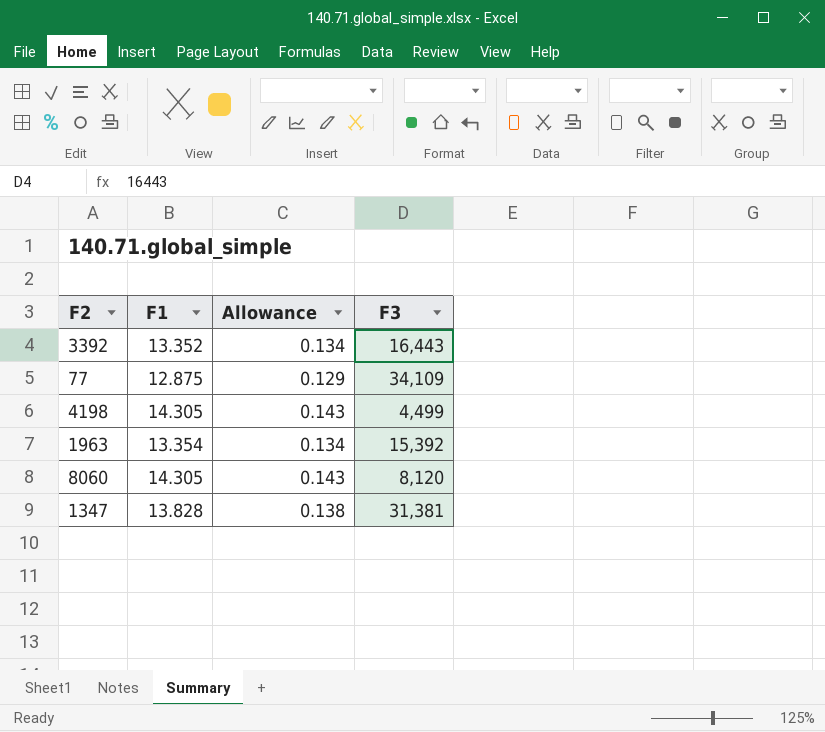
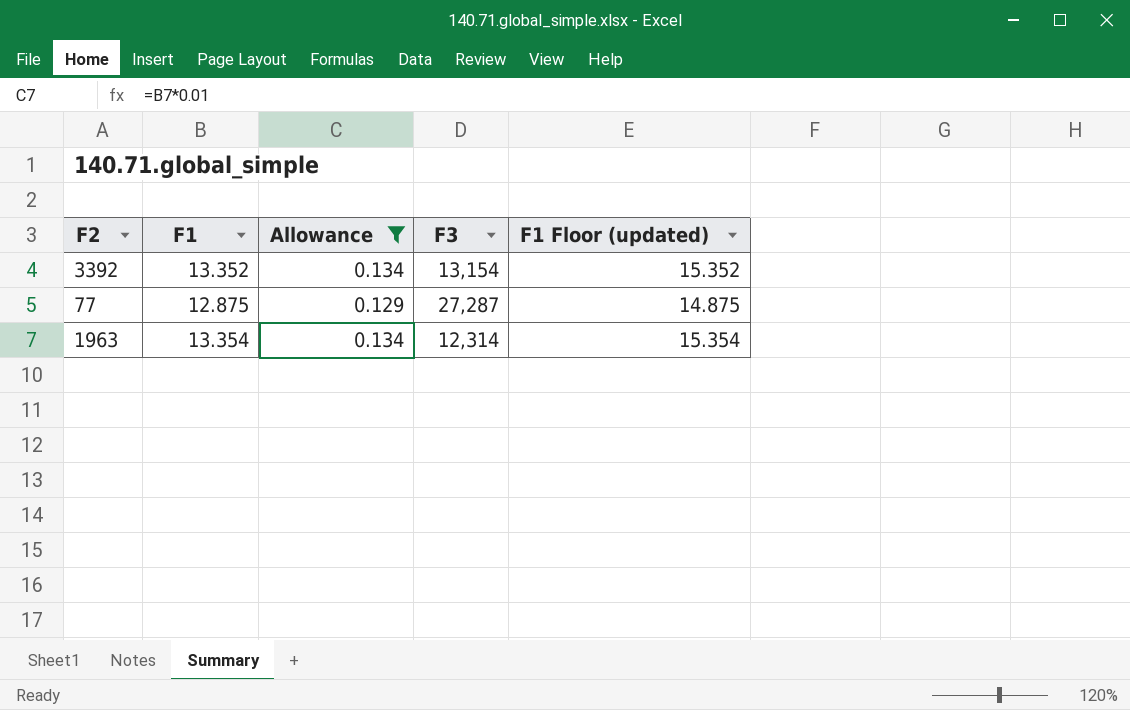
filter: none -> Allowance <= 0.134
column F1 Floor (updated) | formula: none -> [F1] + 2
3392 | F3: 16,443 -> 13,154
77 | F3: 34,109 -> 27,287
1963 | F3: 15,392 -> 12,314

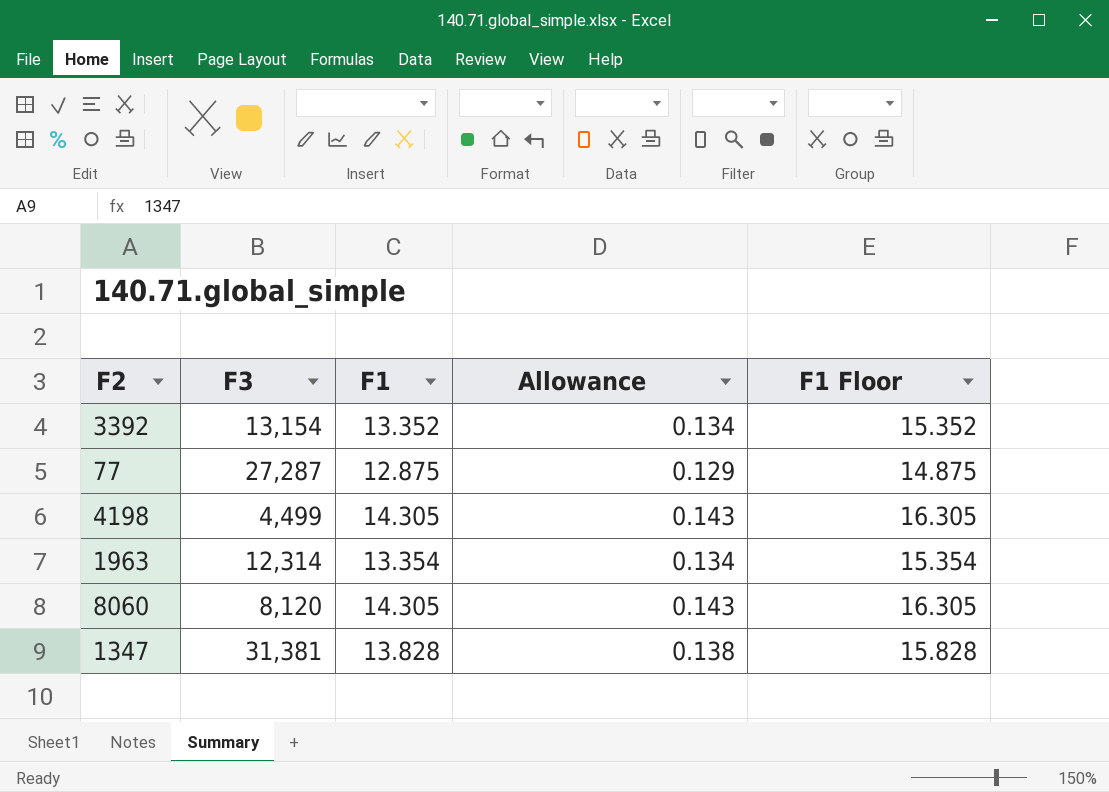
filter: Allowance <= 0.134 -> none
column F3 | position: 4 -> 2
column name: F1 Floor (updated) -> F1 Floor

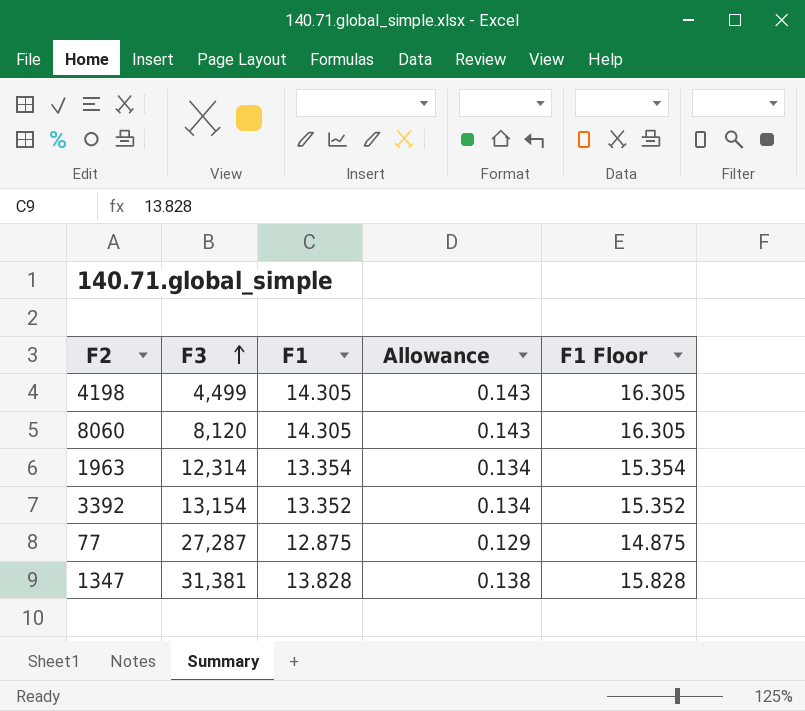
row order: none -> F3 ascending

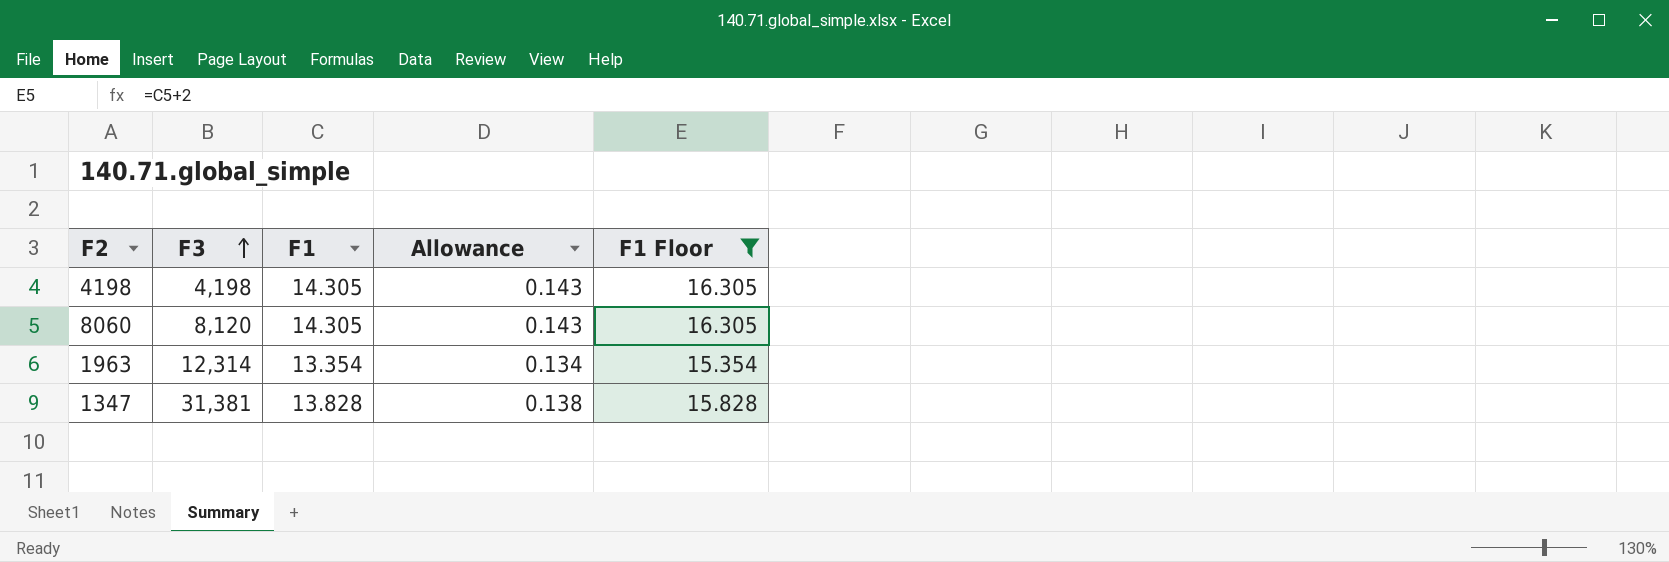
filter: none -> F1 Floor >= 15.354
4198 | F3: 4,499 -> 4,198

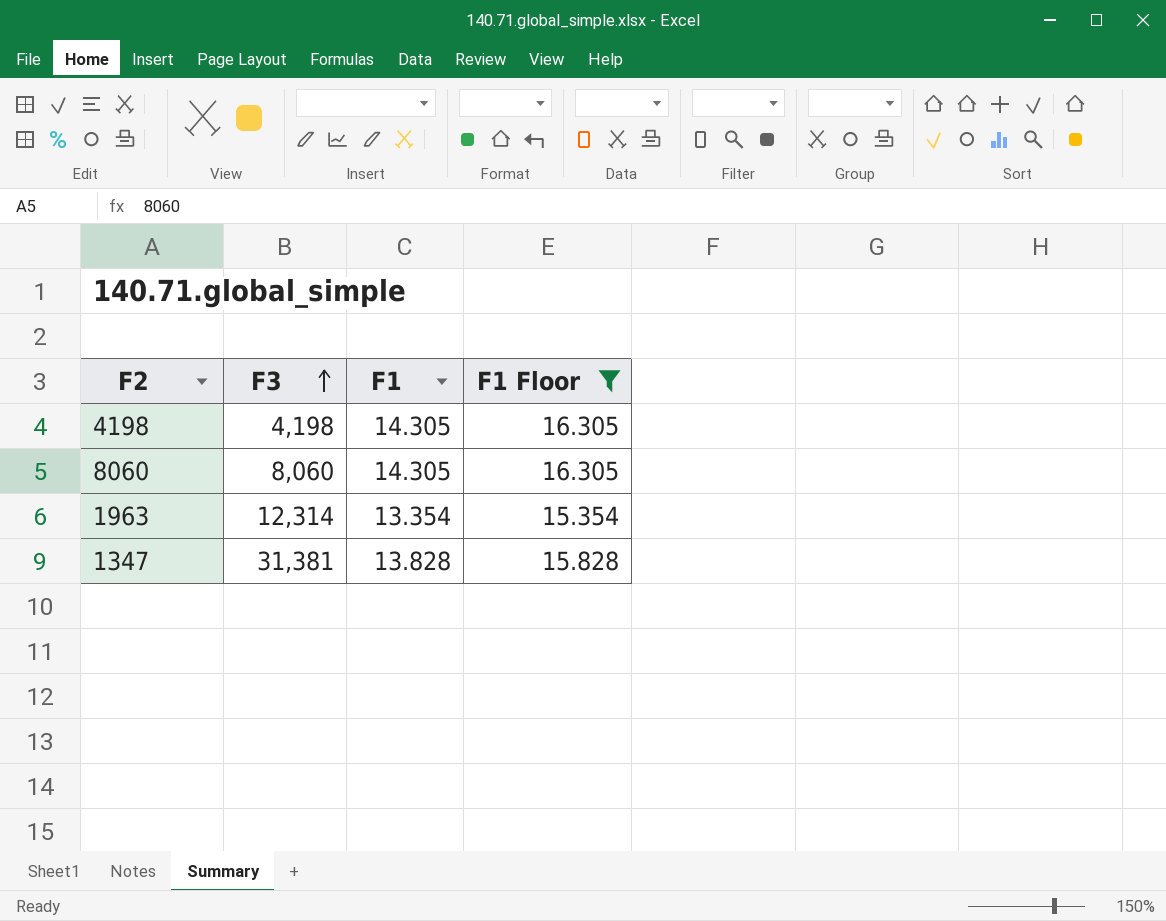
column Allowance | formula: [F1] * 0.01 -> none
8060 | F3: 8,120 -> 8,060

